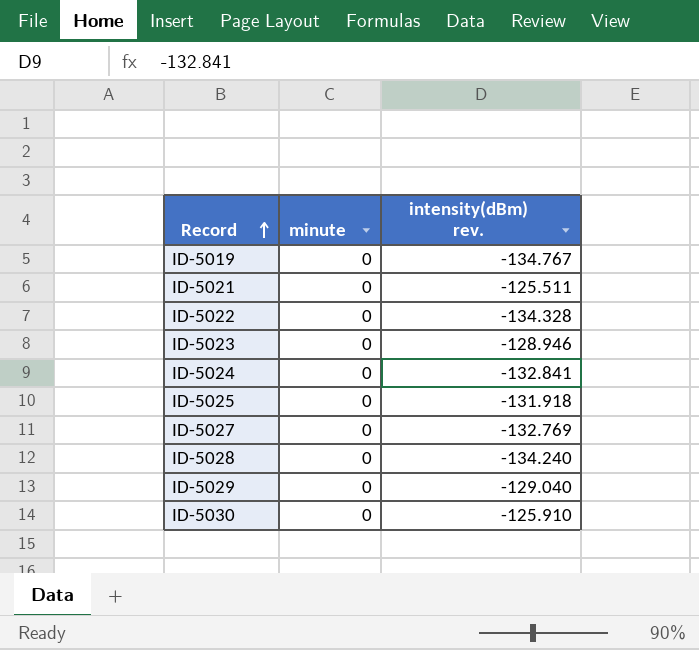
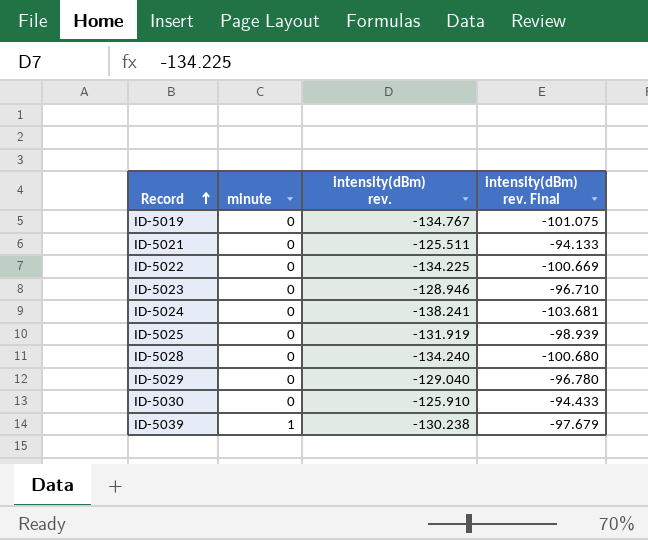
column intensity(dBm) rev. Final | formula: none -> [intensity(dBm) rev.] * 0.75
row ID-5027: 0 | -132.769 -> none
ID-5022 | intensity(dBm) rev.: -134.328 -> -134.225
ID-5024 | intensity(dBm) rev.: -132.841 -> -138.241
ID-5025 | intensity(dBm) rev.: -131.918 -> -131.919
row ID-5039: none -> 1 | -130.238 | -97.679

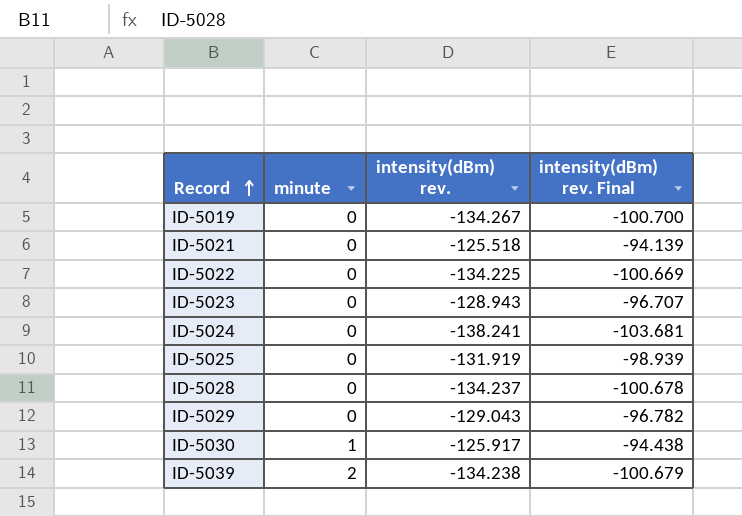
ID-5019 | intensity(dBm) rev.: -134.767 -> -134.267
ID-5019 | intensity(dBm) rev. Final: -101.075 -> -100.700
ID-5021 | intensity(dBm) rev.: -125.511 -> -125.518
ID-5021 | intensity(dBm) rev. Final: -94.133 -> -94.139
ID-5023 | intensity(dBm) rev.: -128.946 -> -128.943
ID-5023 | intensity(dBm) rev. Final: -96.710 -> -96.707
ID-5028 | intensity(dBm) rev.: -134.240 -> -134.237
ID-5028 | intensity(dBm) rev. Final: -100.680 -> -100.678
ID-5029 | intensity(dBm) rev.: -129.040 -> -129.043
ID-5029 | intensity(dBm) rev. Final: -96.780 -> -96.782
ID-5030 | minute: 0 -> 1
ID-5030 | intensity(dBm) rev.: -125.910 -> -125.917
ID-5030 | intensity(dBm) rev. Final: -94.433 -> -94.438
ID-5039 | minute: 1 -> 2
ID-5039 | intensity(dBm) rev.: -130.238 -> -134.238
ID-5039 | intensity(dBm) rev. Final: -97.679 -> -100.679

